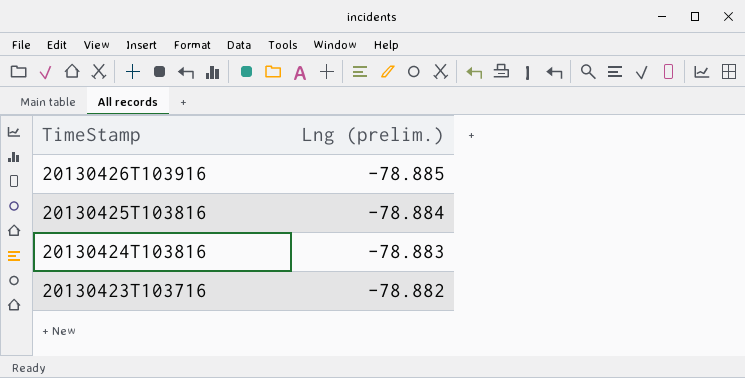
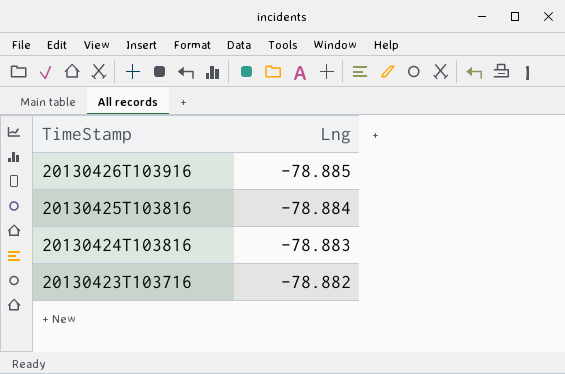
column name: Lng (prelim.) -> Lng

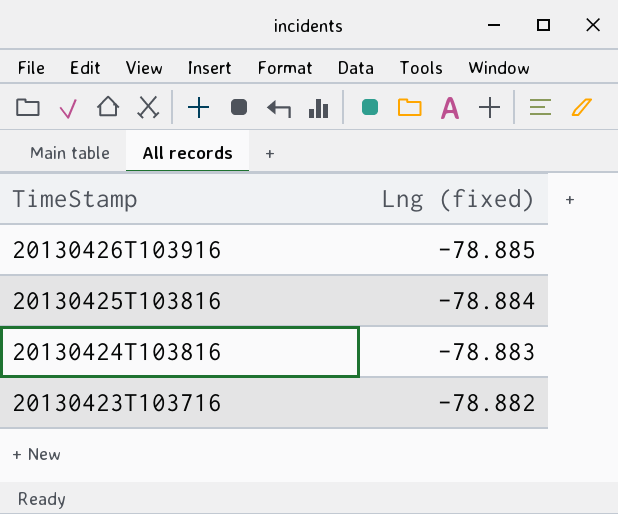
column name: Lng -> Lng (fixed)

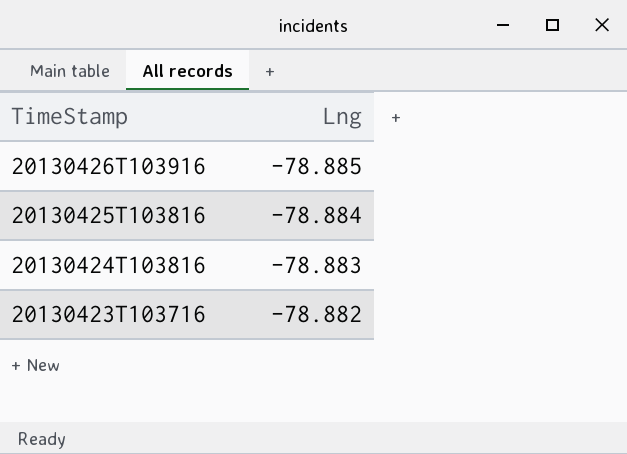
column name: Lng (fixed) -> Lng

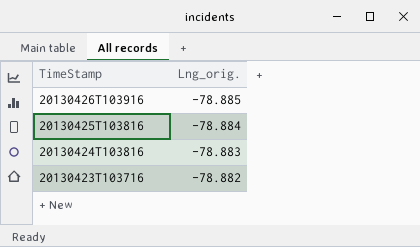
column name: Lng -> Lng_orig.

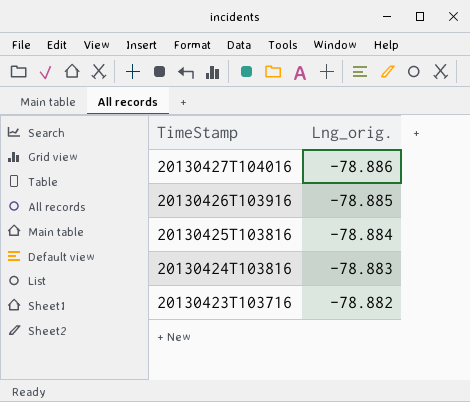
row 20130427T104016: none -> -78.886

